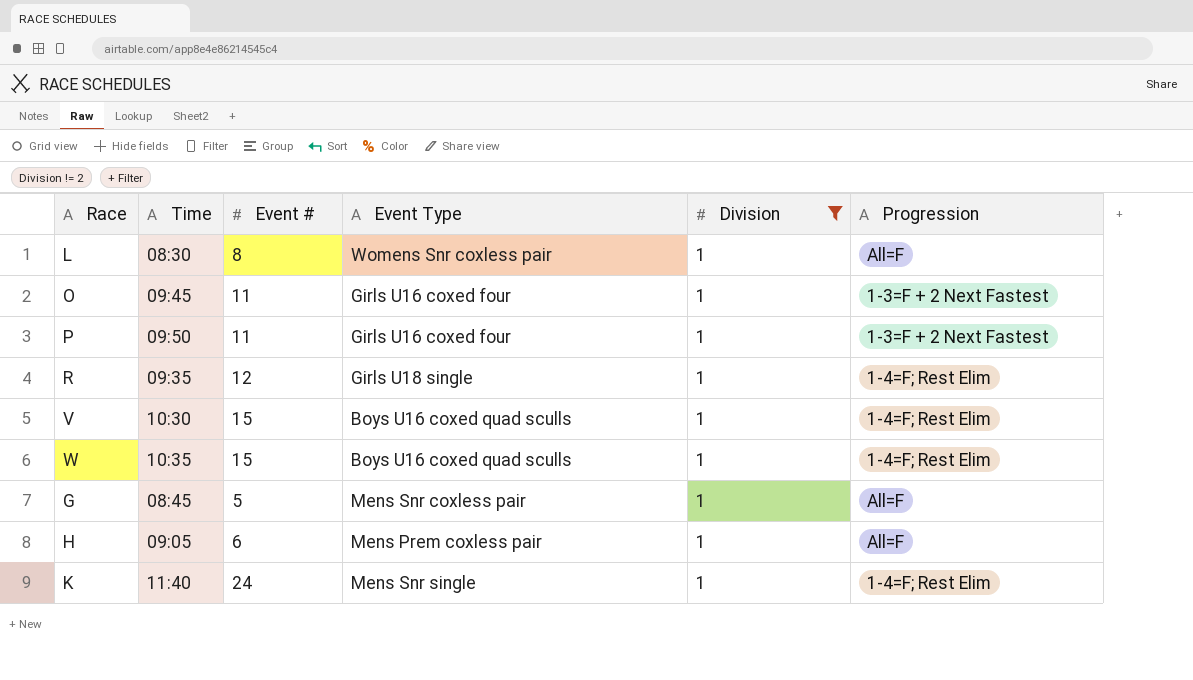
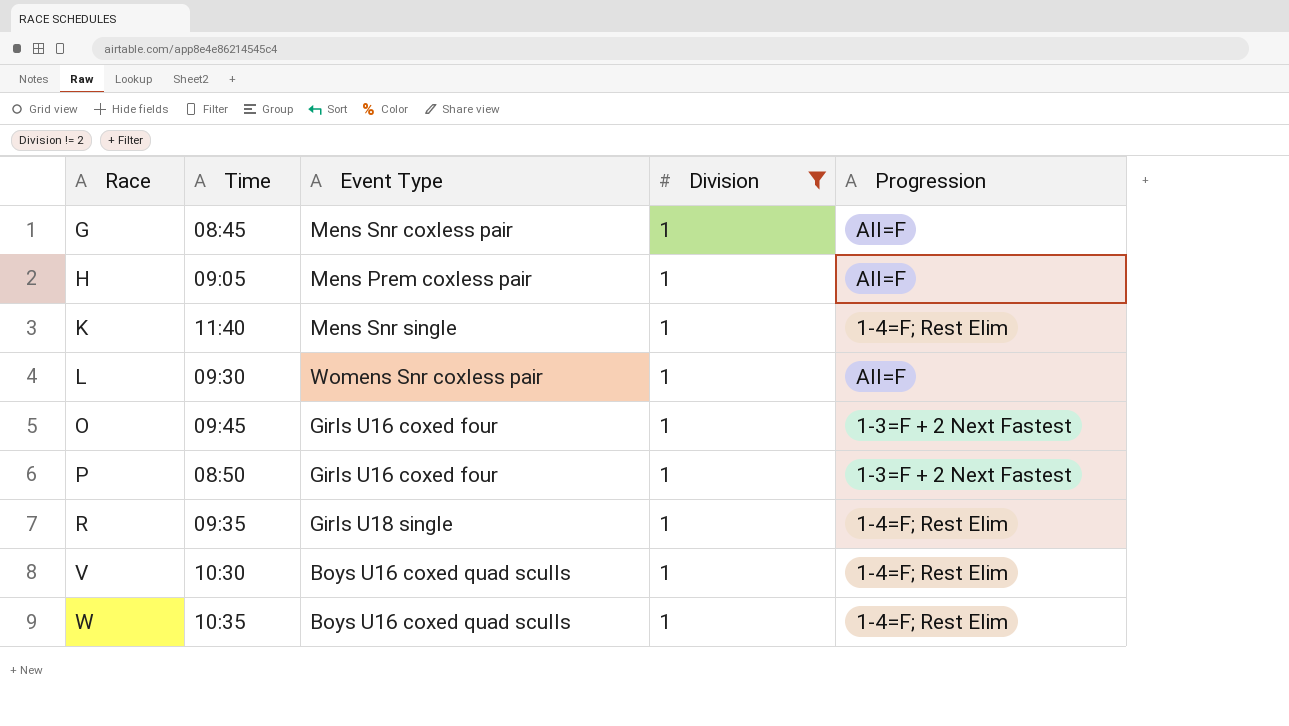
row order: none -> Race ascending
column Event # | position: 3 -> none
L | Time: 08:30 -> 09:30
P | Time: 09:50 -> 08:50

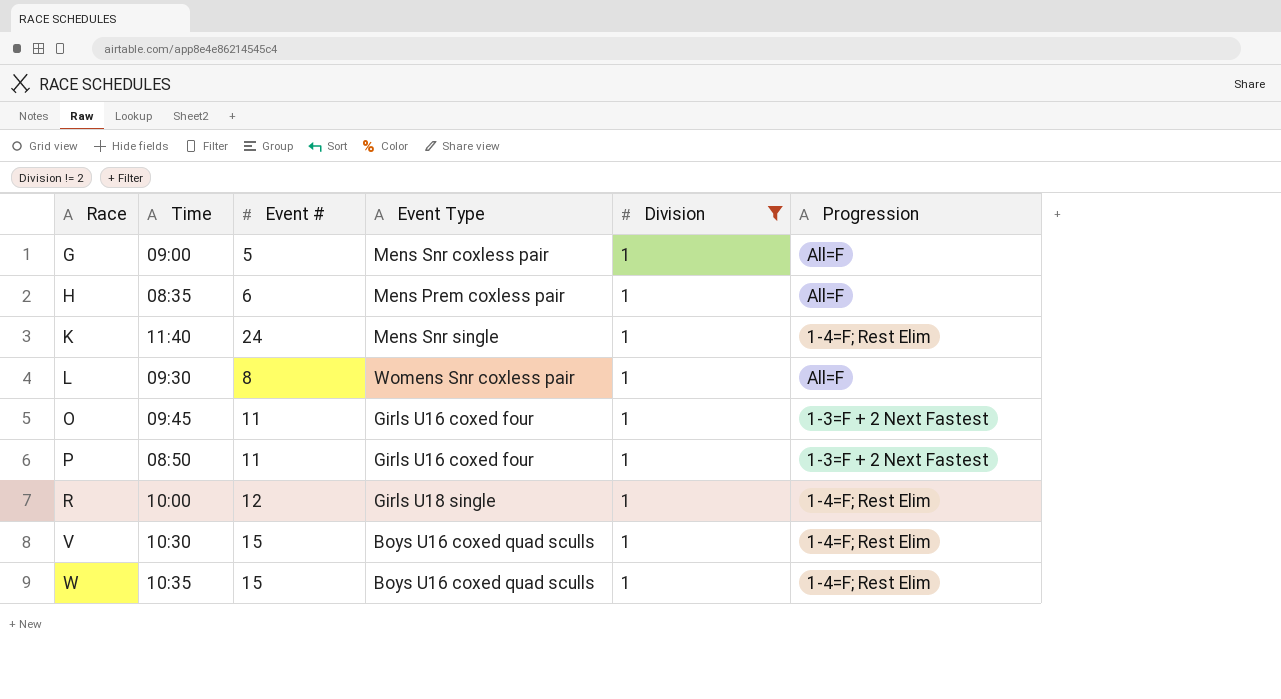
column Event # | position: none -> 3
G | Time: 08:45 -> 09:00
H | Time: 09:05 -> 08:35
R | Time: 09:35 -> 10:00

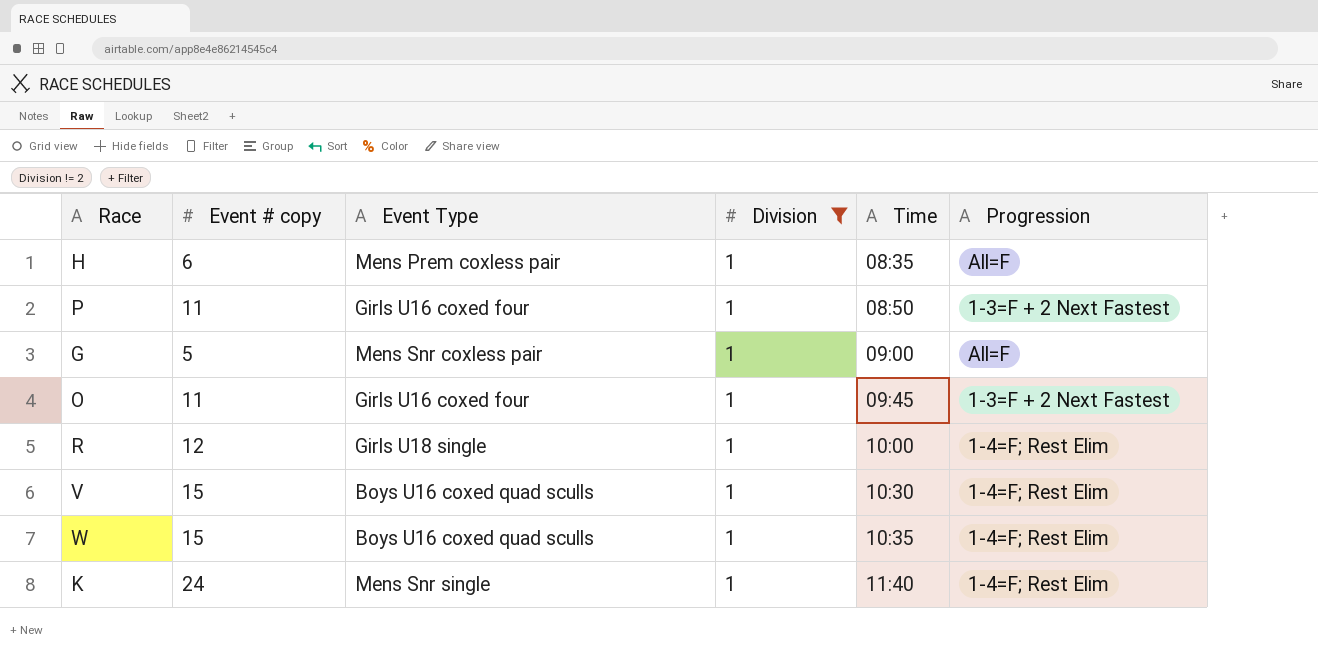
row order: Race ascending -> Time ascending
column name: Event # -> Event # copy
column Time | position: 2 -> 5
row L: 09:30 | 8 | Womens Snr coxless pair | 1 | All=F -> none

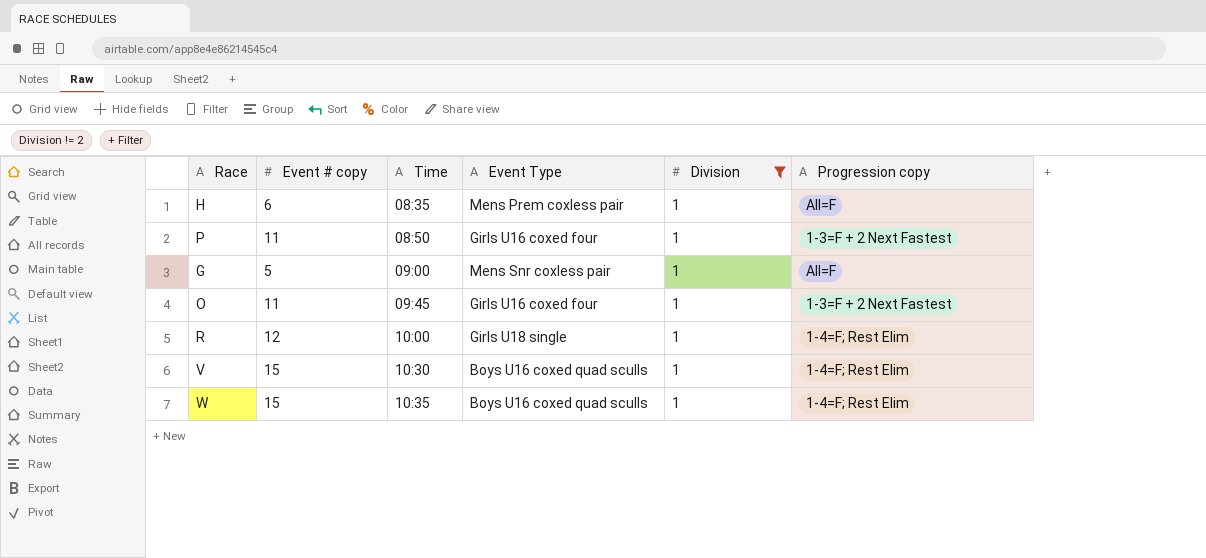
column Time | position: 5 -> 3
column name: Progression -> Progression copy
row K: 24 | Mens Snr single | 1 | 11:40 | 1-4=F; Rest Elim -> none

